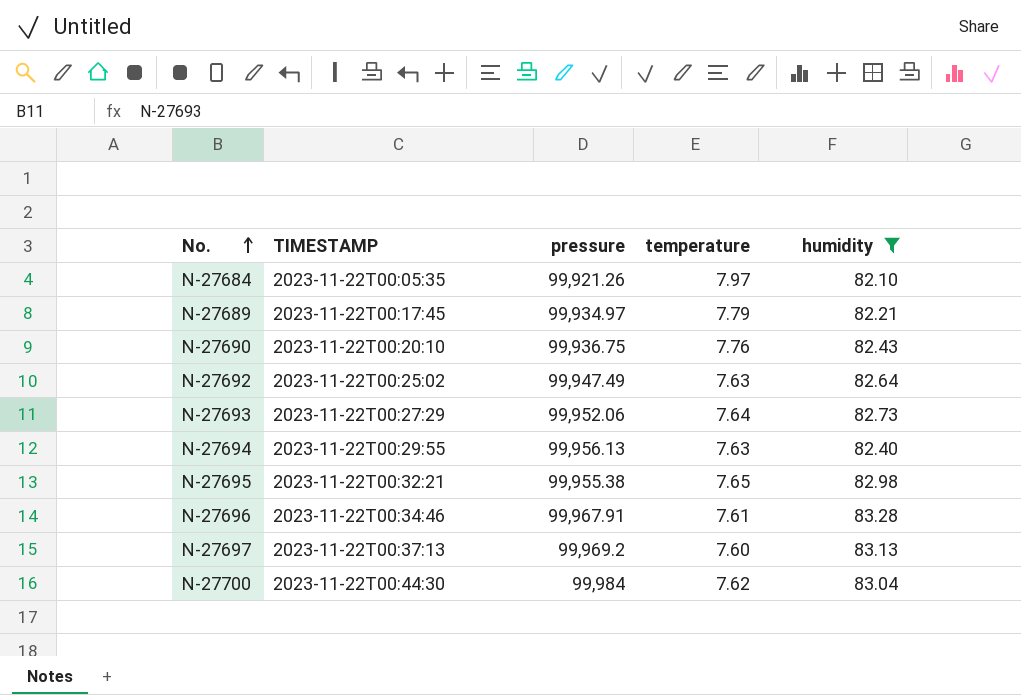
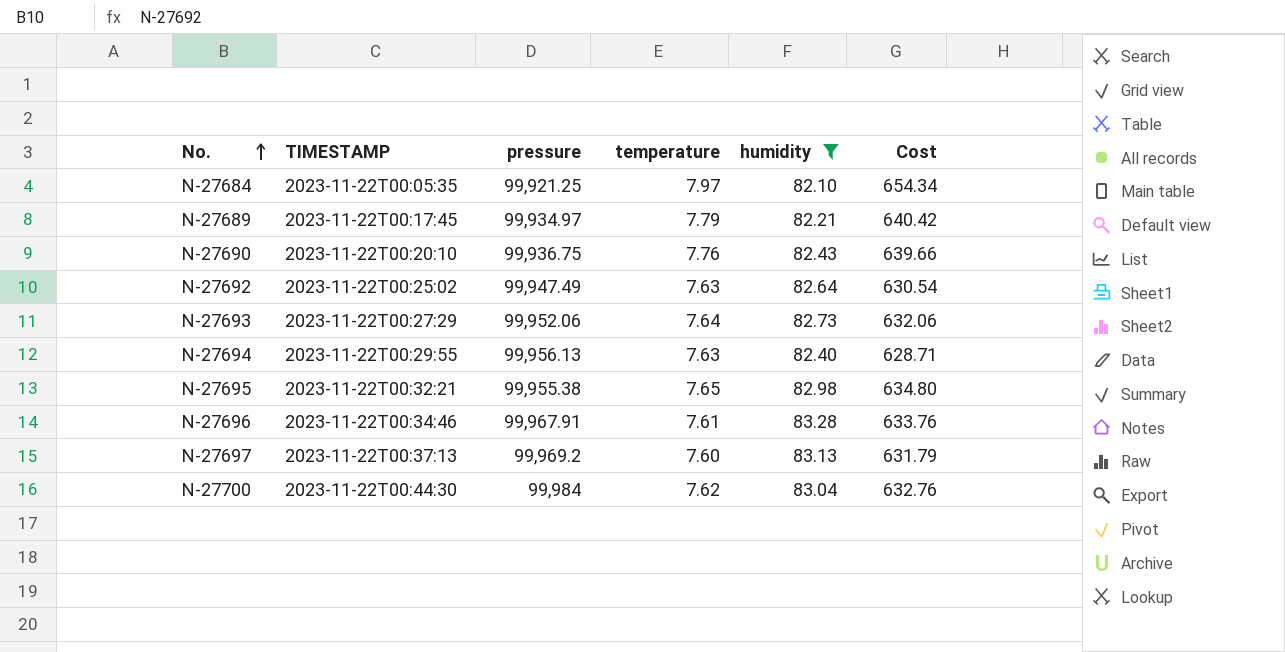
column Cost | formula: none -> [temperature] * [humidity]
N-27684 | pressure: 99,921.26 -> 99,921.25

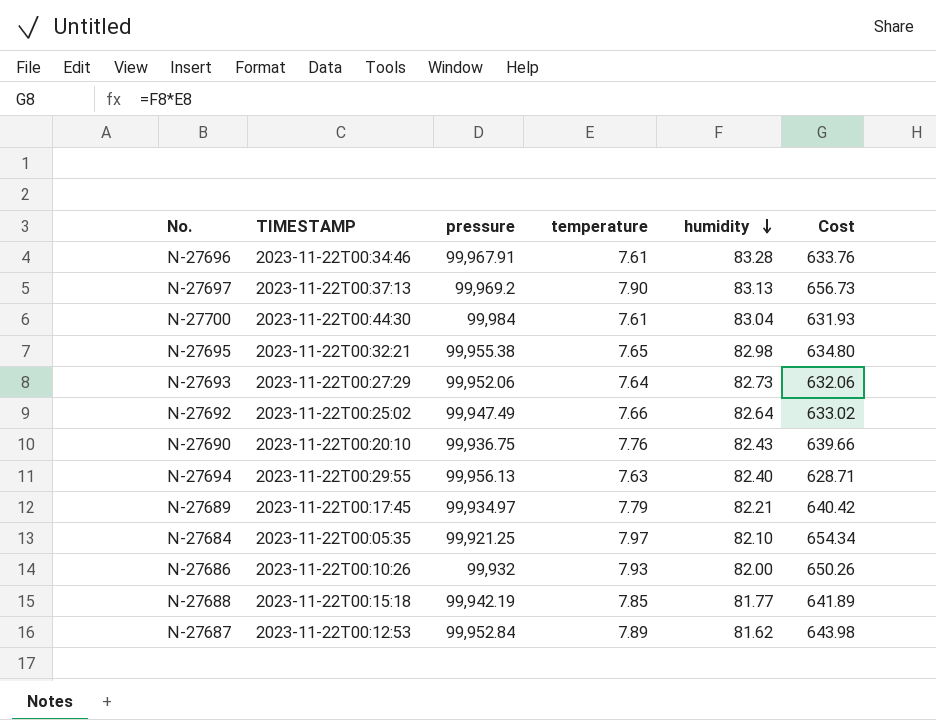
filter: humidity >= 82.10 -> none
row order: No. ascending -> humidity descending
N-27697 | temperature: 7.60 -> 7.90
N-27697 | Cost: 631.79 -> 656.73
N-27700 | temperature: 7.62 -> 7.61
N-27700 | Cost: 632.76 -> 631.93
N-27692 | temperature: 7.63 -> 7.66
N-27692 | Cost: 630.54 -> 633.02

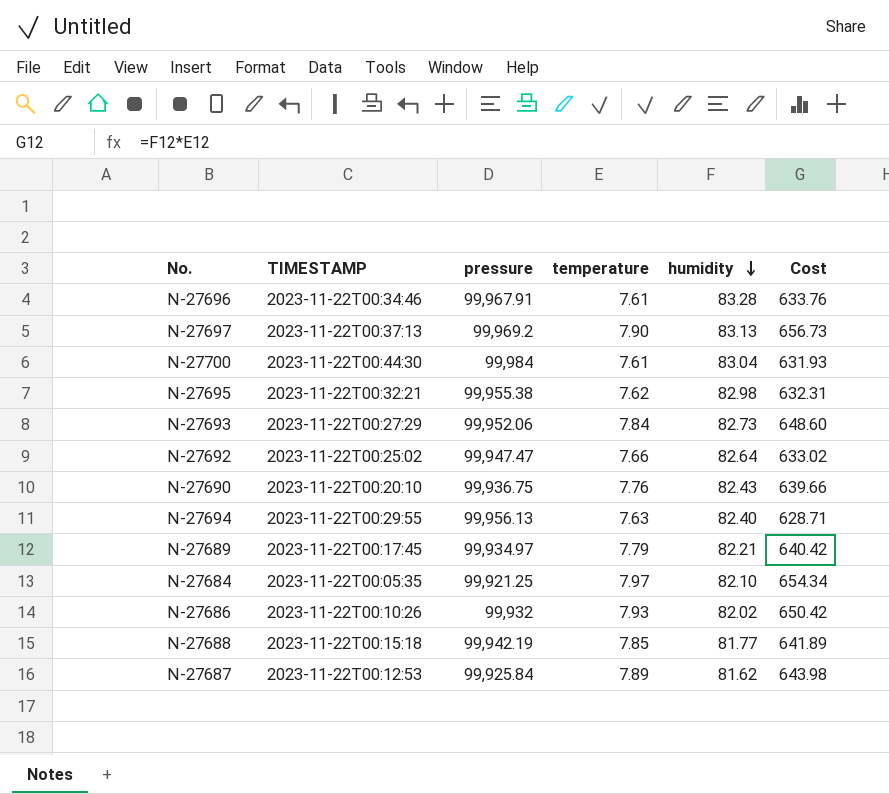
N-27695 | temperature: 7.65 -> 7.62
N-27695 | Cost: 634.80 -> 632.31
N-27693 | temperature: 7.64 -> 7.84
N-27693 | Cost: 632.06 -> 648.60
N-27692 | pressure: 99,947.49 -> 99,947.47
N-27686 | humidity: 82.00 -> 82.02
N-27686 | Cost: 650.26 -> 650.42
N-27687 | pressure: 99,952.84 -> 99,925.84

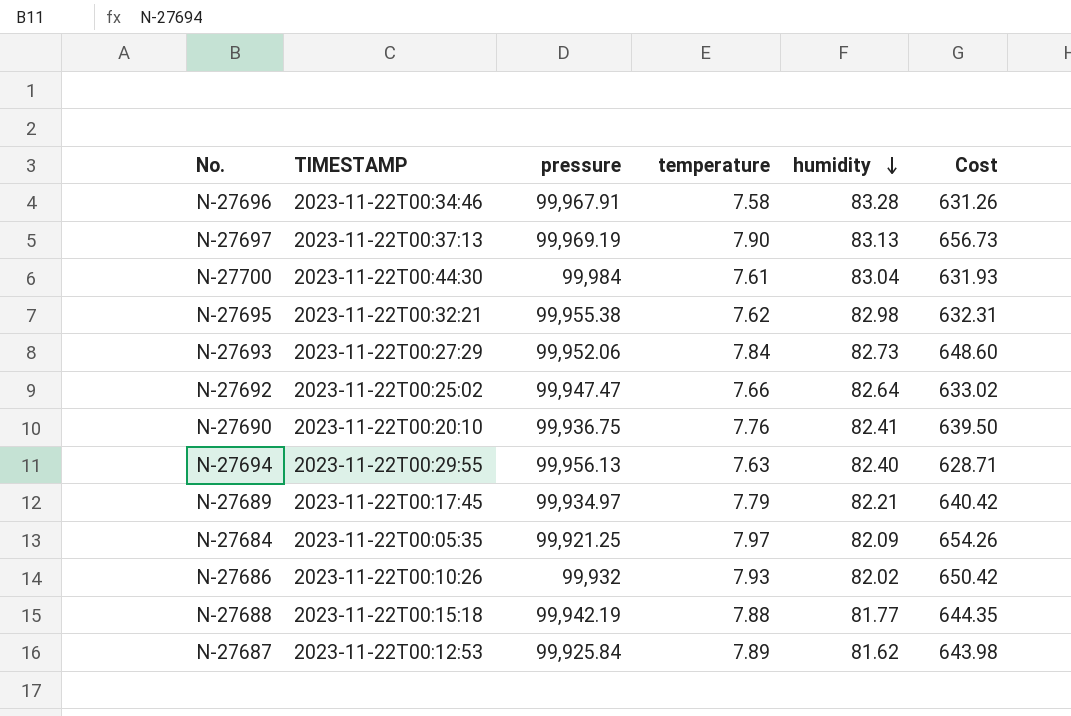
N-27696 | temperature: 7.61 -> 7.58
N-27696 | Cost: 633.76 -> 631.26
N-27697 | pressure: 99,969.2 -> 99,969.19
N-27690 | humidity: 82.43 -> 82.41
N-27690 | Cost: 639.66 -> 639.50
N-27684 | humidity: 82.10 -> 82.09
N-27684 | Cost: 654.34 -> 654.26
N-27688 | temperature: 7.85 -> 7.88
N-27688 | Cost: 641.89 -> 644.35

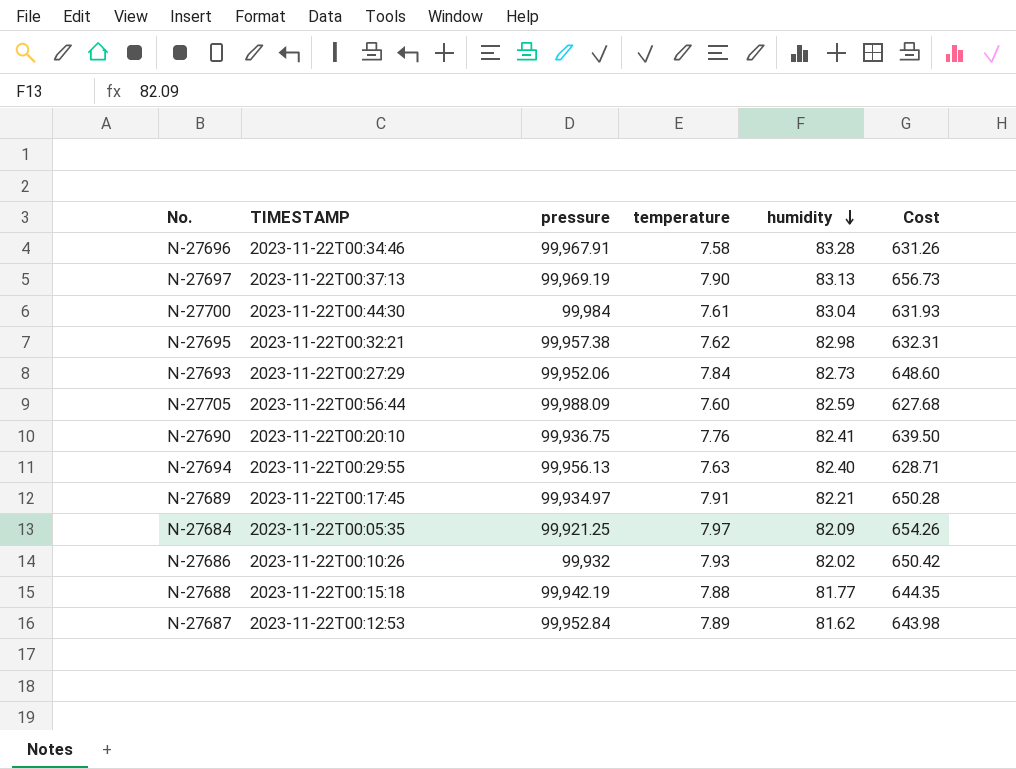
row N-27692: 2023-11-22T00:25:02 | 99,947.47 | 7.66 | 82.64 | 633.02 -> none
N-27695 | pressure: 99,955.38 -> 99,957.38
row N-27705: none -> 2023-11-22T00:56:44 | 99,988.09 | 7.60 | 82.59 | 627.68
N-27689 | temperature: 7.79 -> 7.91
N-27689 | Cost: 640.42 -> 650.28
N-27687 | pressure: 99,925.84 -> 99,952.84

